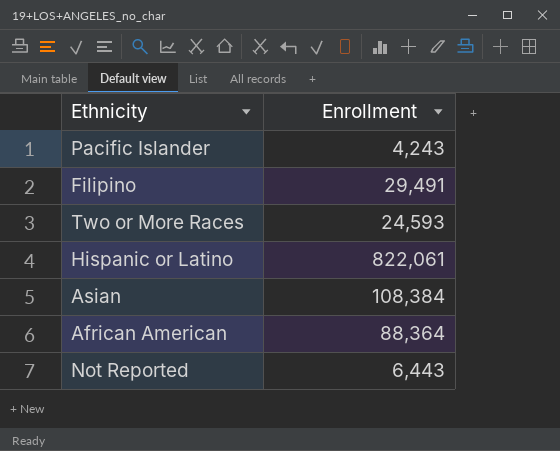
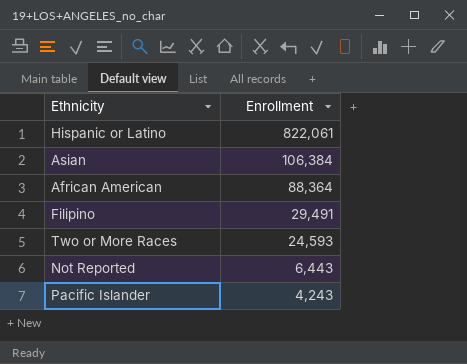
row order: none -> Enrollment descending
Asian | Enrollment: 108,384 -> 106,384

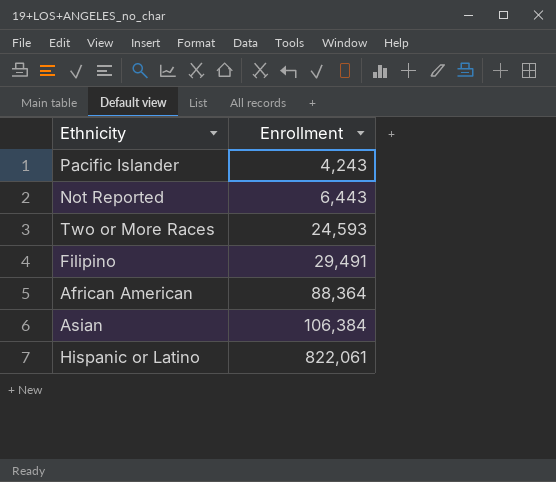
row order: Enrollment descending -> Enrollment ascending

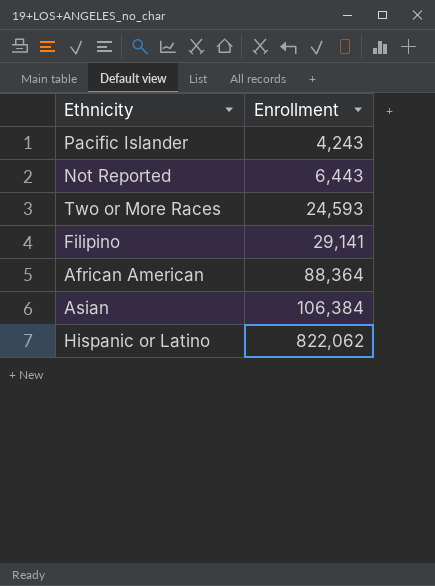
Filipino | Enrollment: 29,491 -> 29,141
Hispanic or Latino | Enrollment: 822,061 -> 822,062

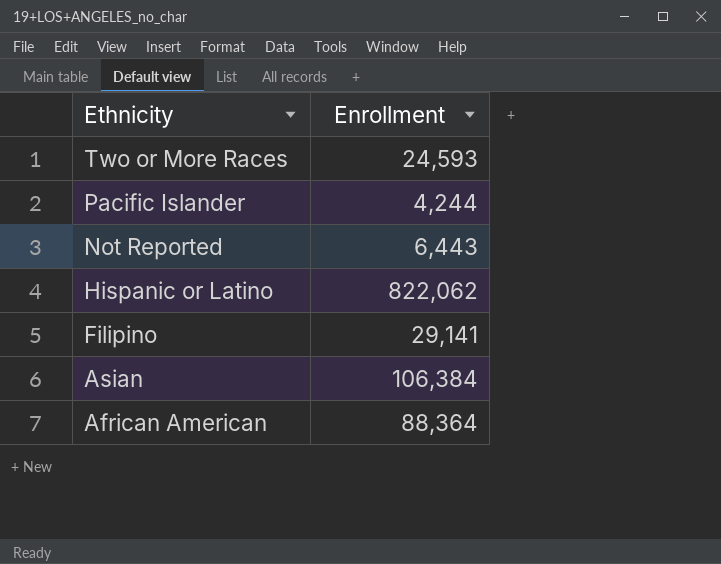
row order: Enrollment ascending -> Ethnicity descending
Pacific Islander | Enrollment: 4,243 -> 4,244

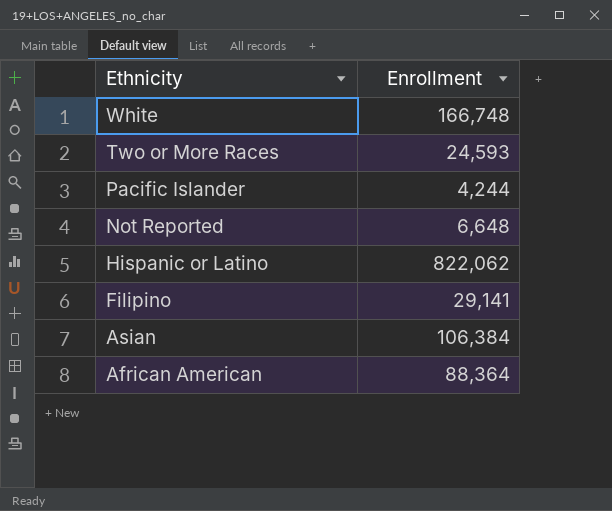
row White: none -> 166,748
Not Reported | Enrollment: 6,443 -> 6,648

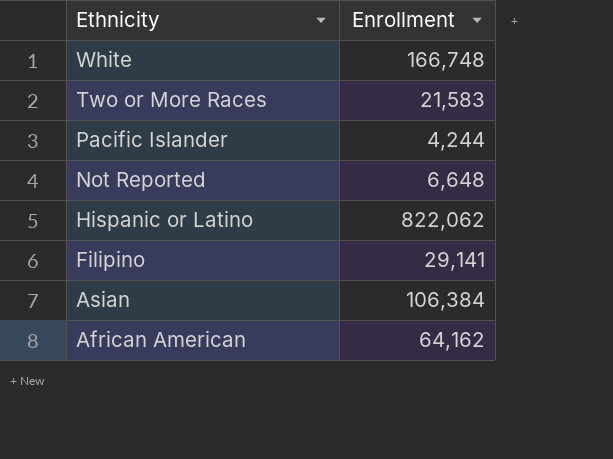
Two or More Races | Enrollment: 24,593 -> 21,583
African American | Enrollment: 88,364 -> 64,162

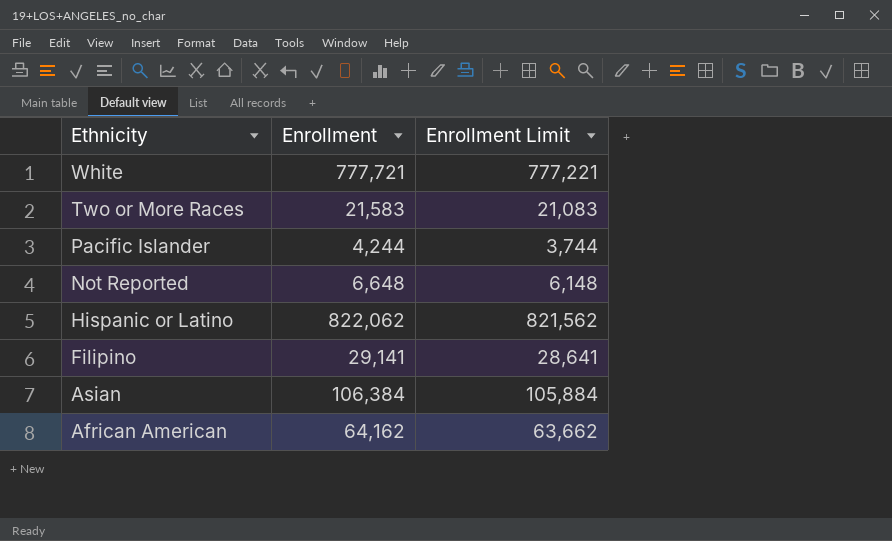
column Enrollment Limit | formula: none -> [Enrollment] - 500
White | Enrollment: 166,748 -> 777,721

